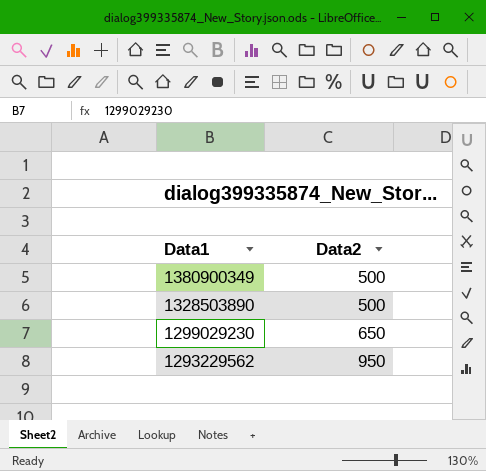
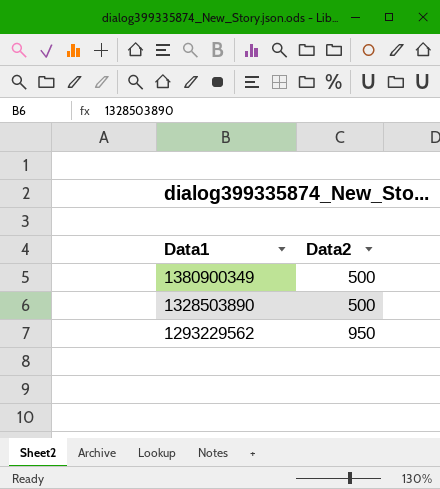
row 1299029230: 650 -> none

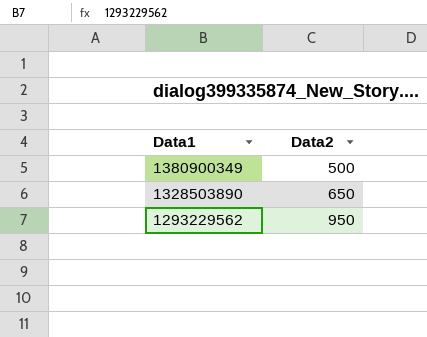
1328503890 | Data2: 500 -> 650

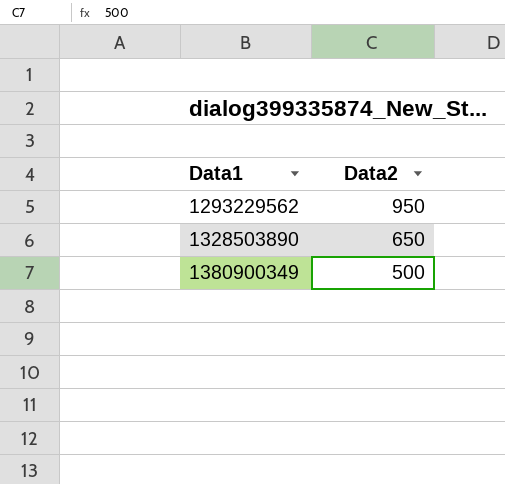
row order: Data1 descending -> Data1 ascending

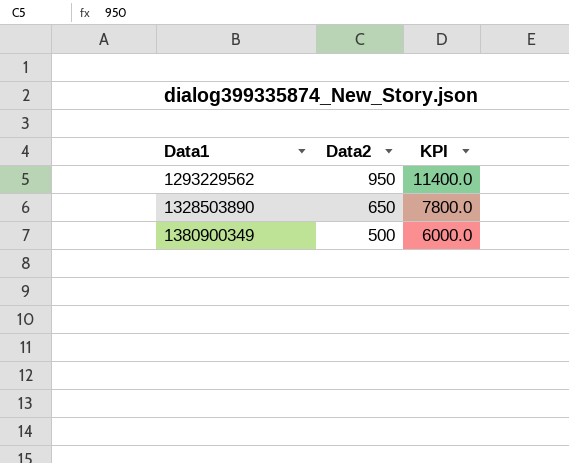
column KPI | formula: none -> [Data2] * 12

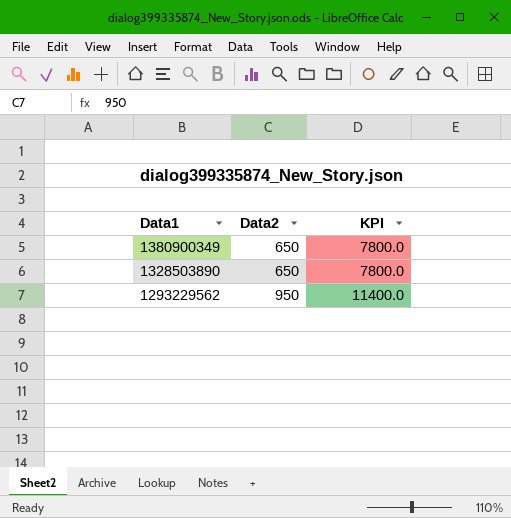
row order: Data1 ascending -> Data1 descending
1380900349 | Data2: 500 -> 650
1380900349 | KPI: 6000.0 -> 7800.0

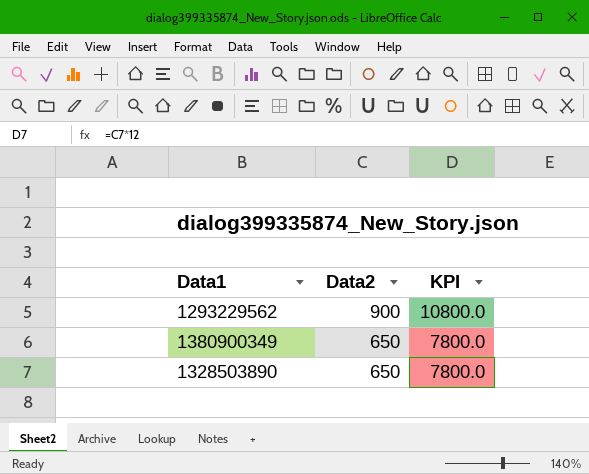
row order: Data1 descending -> Data2 descending
1293229562 | Data2: 950 -> 900
1293229562 | KPI: 11400.0 -> 10800.0

